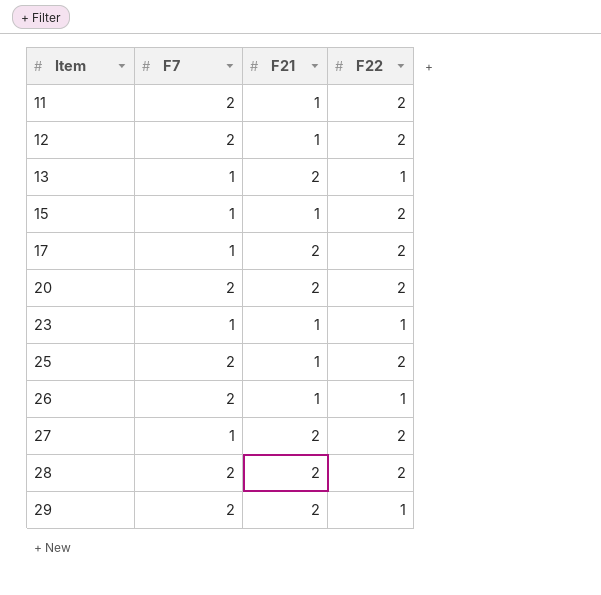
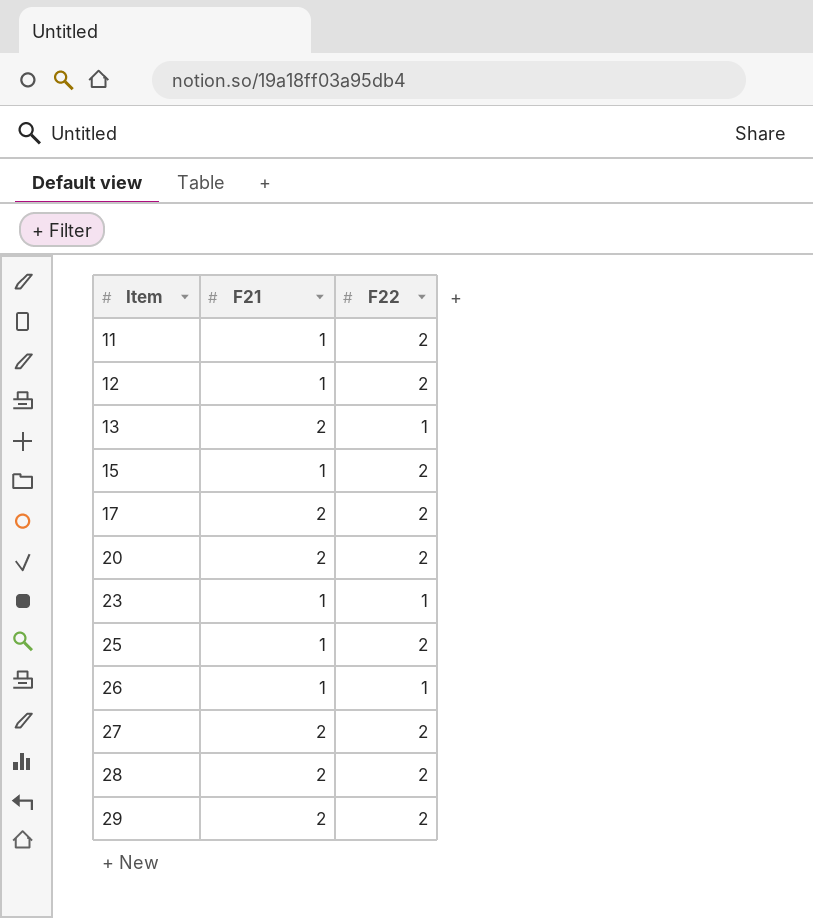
column F7 | position: 2 -> none
29 | F22: 1 -> 2

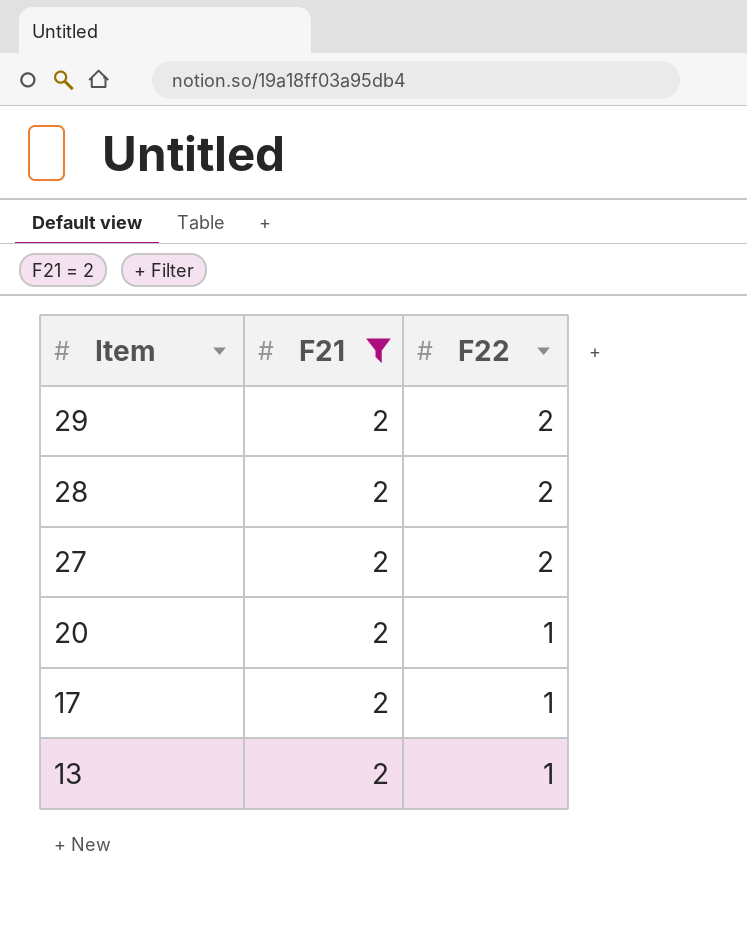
filter: none -> F21 = 2
row order: Item ascending -> Item descending
20 | F22: 2 -> 1
17 | F22: 2 -> 1

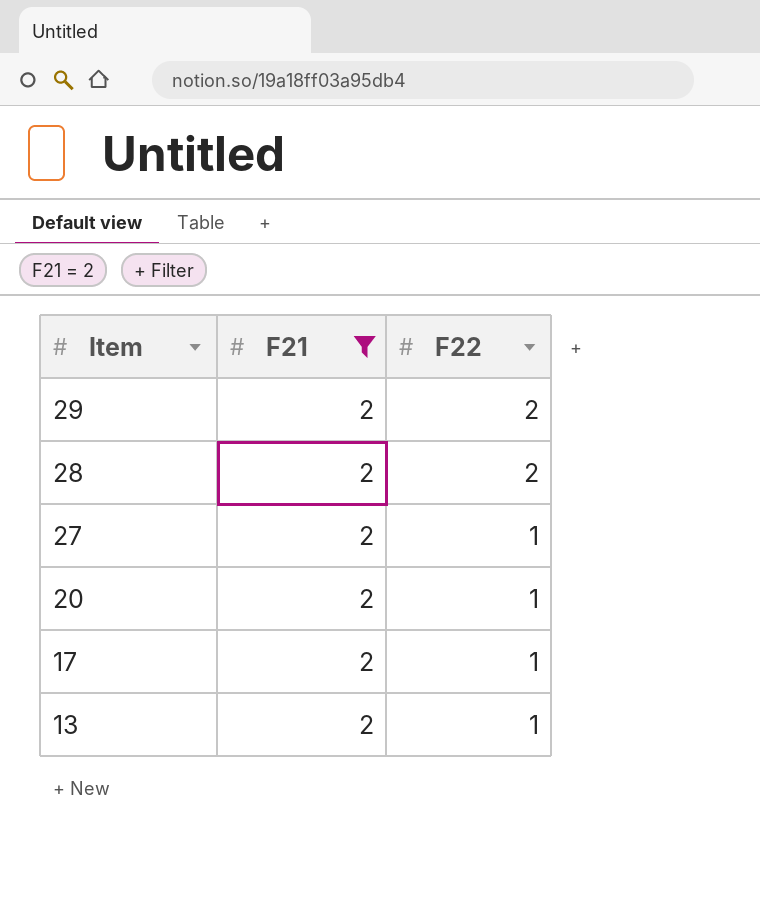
27 | F22: 2 -> 1

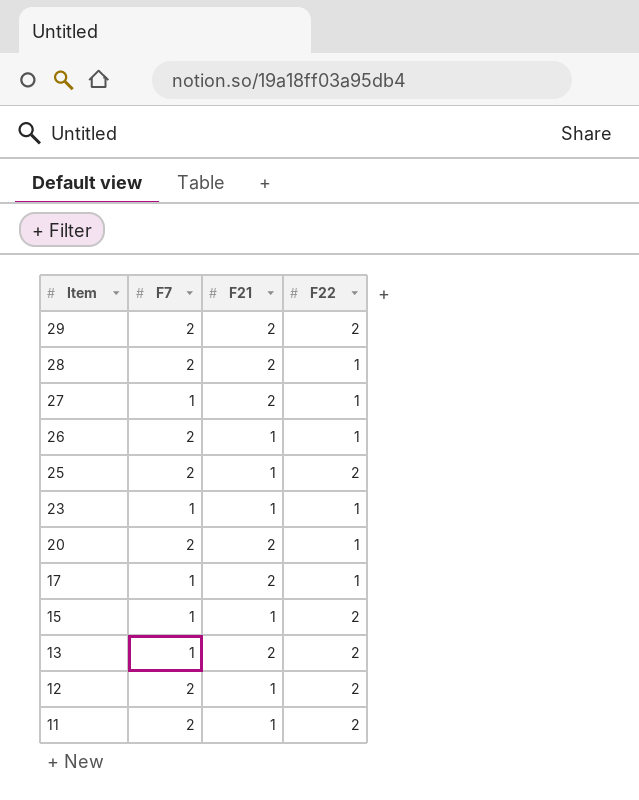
filter: F21 = 2 -> none
column F7 | position: none -> 2
28 | F22: 2 -> 1
13 | F22: 1 -> 2

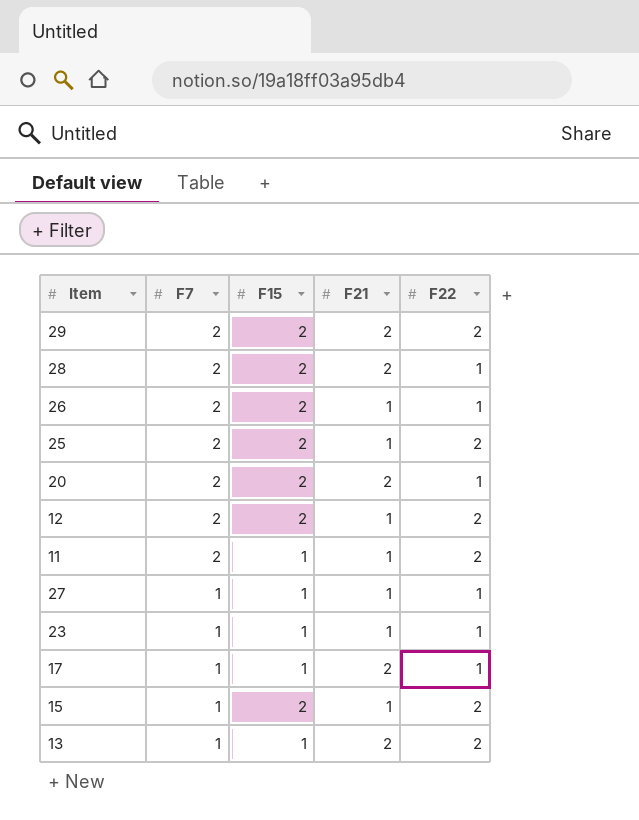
row order: Item descending -> F7 descending
column F15 | position: none -> 3
27 | F21: 2 -> 1

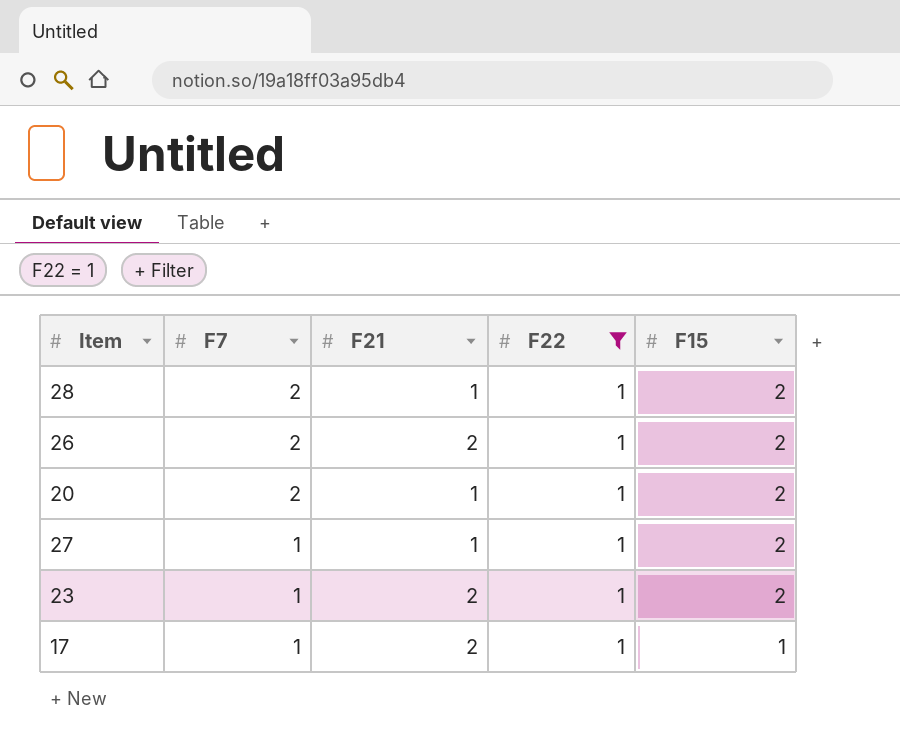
filter: none -> F22 = 1
column F15 | position: 3 -> 5
28 | F21: 2 -> 1
26 | F21: 1 -> 2
20 | F21: 2 -> 1
27 | F15: 1 -> 2
23 | F21: 1 -> 2
23 | F15: 1 -> 2

